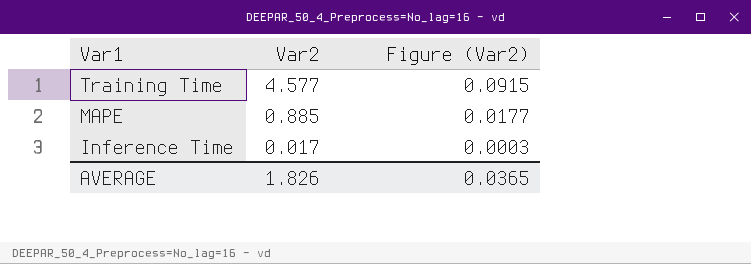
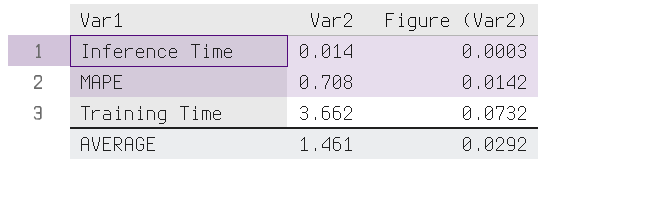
row order: Var1 descending -> Var1 ascending
Inference Time | Var2: 0.017 -> 0.014
MAPE | Var2: 0.885 -> 0.708
MAPE | Figure (Var2): 0.0177 -> 0.0142
Training Time | Var2: 4.577 -> 3.662
Training Time | Figure (Var2): 0.0915 -> 0.0732
AVERAGE | Var2: 1.826 -> 1.461
AVERAGE | Figure (Var2): 0.0365 -> 0.0292

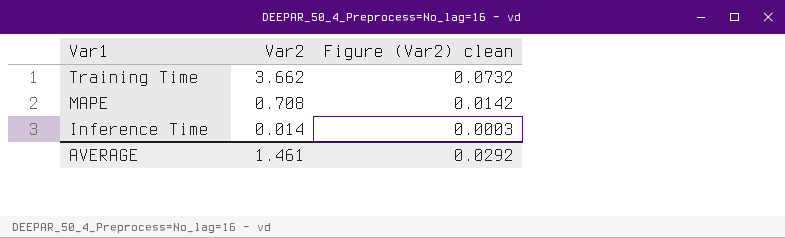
row order: Var1 ascending -> Var1 descending
column name: Figure (Var2) -> Figure (Var2) clean

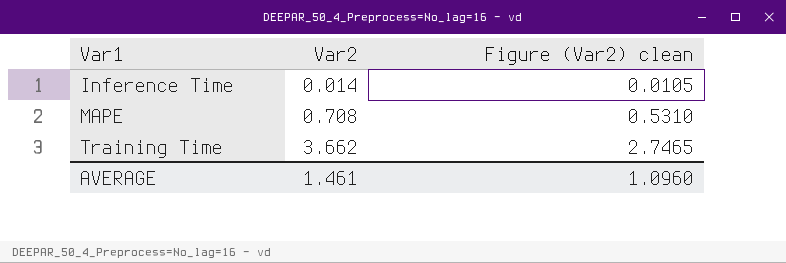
row order: Var1 descending -> Var1 ascending
column Figure (Var2) clean | formula: [Var2] * 0.02 -> [Var2] * 0.75
AVERAGE | Figure (Var2) clean: 0.0292 -> 1.0960

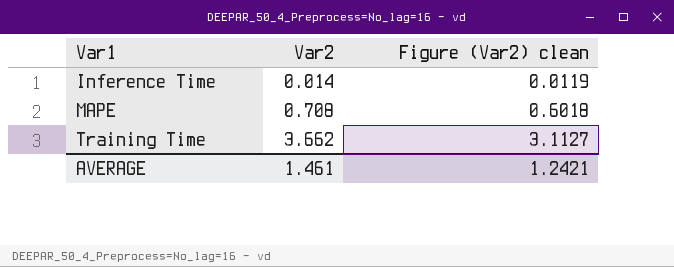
column Figure (Var2) clean | formula: [Var2] * 0.75 -> [Var2] * 0.85
AVERAGE | Figure (Var2) clean: 1.0960 -> 1.2421

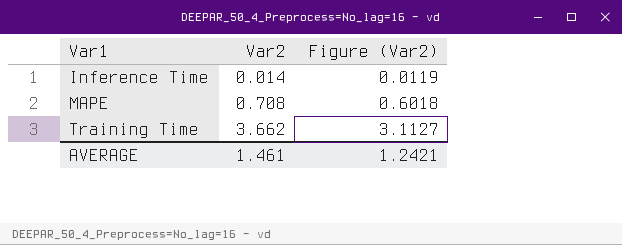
column name: Figure (Var2) clean -> Figure (Var2)

